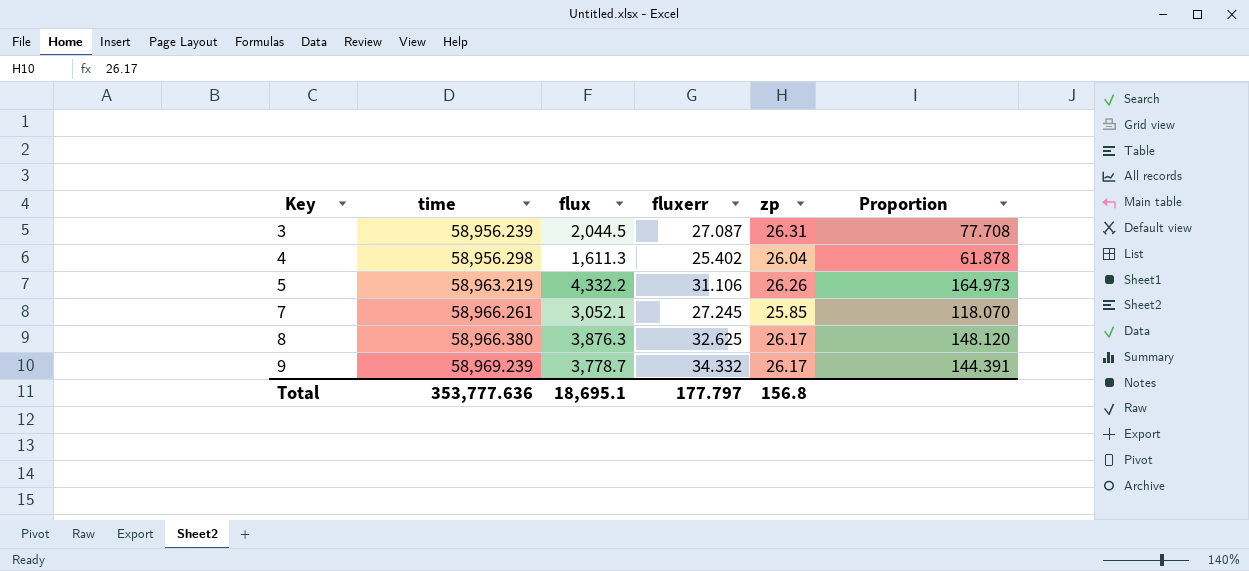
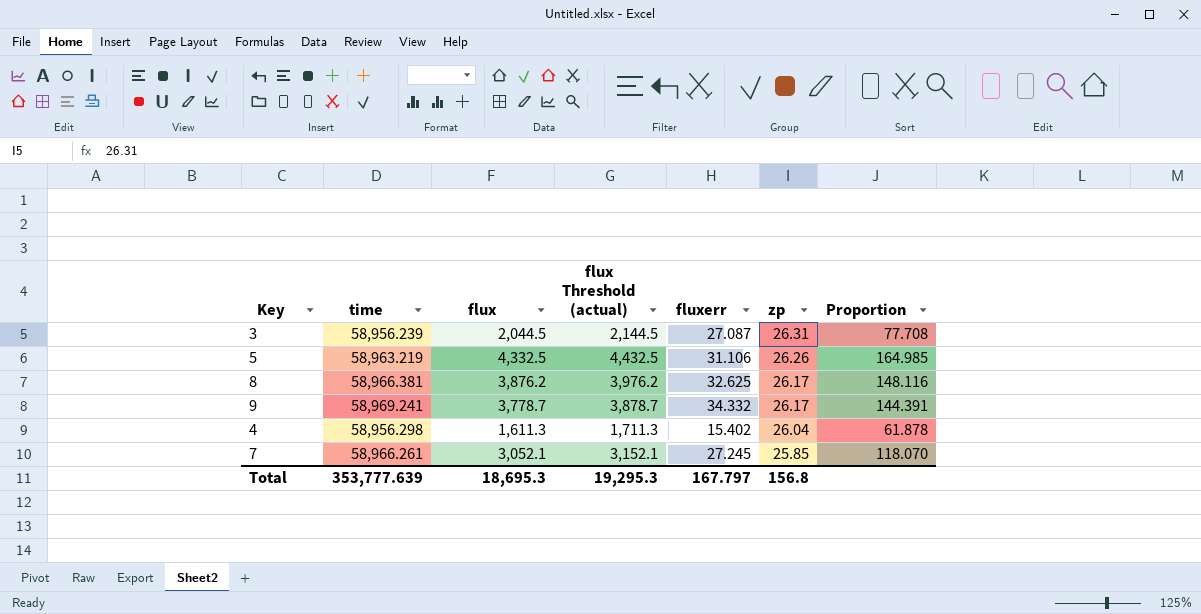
row order: Key ascending -> zp descending
column flux Threshold (actual) | formula: none -> [flux] + 100
5 | flux: 4,332.2 -> 4,332.5
5 | Proportion: 164.973 -> 164.985
8 | time: 58,966.380 -> 58,966.381
8 | flux: 3,876.3 -> 3,876.2
8 | Proportion: 148.120 -> 148.116
9 | time: 58,969.239 -> 58,969.241
4 | fluxerr: 25.402 -> 15.402
Total | time: 353,777.636 -> 353,777.639
Total | flux: 18,695.1 -> 18,695.3
Total | fluxerr: 177.797 -> 167.797

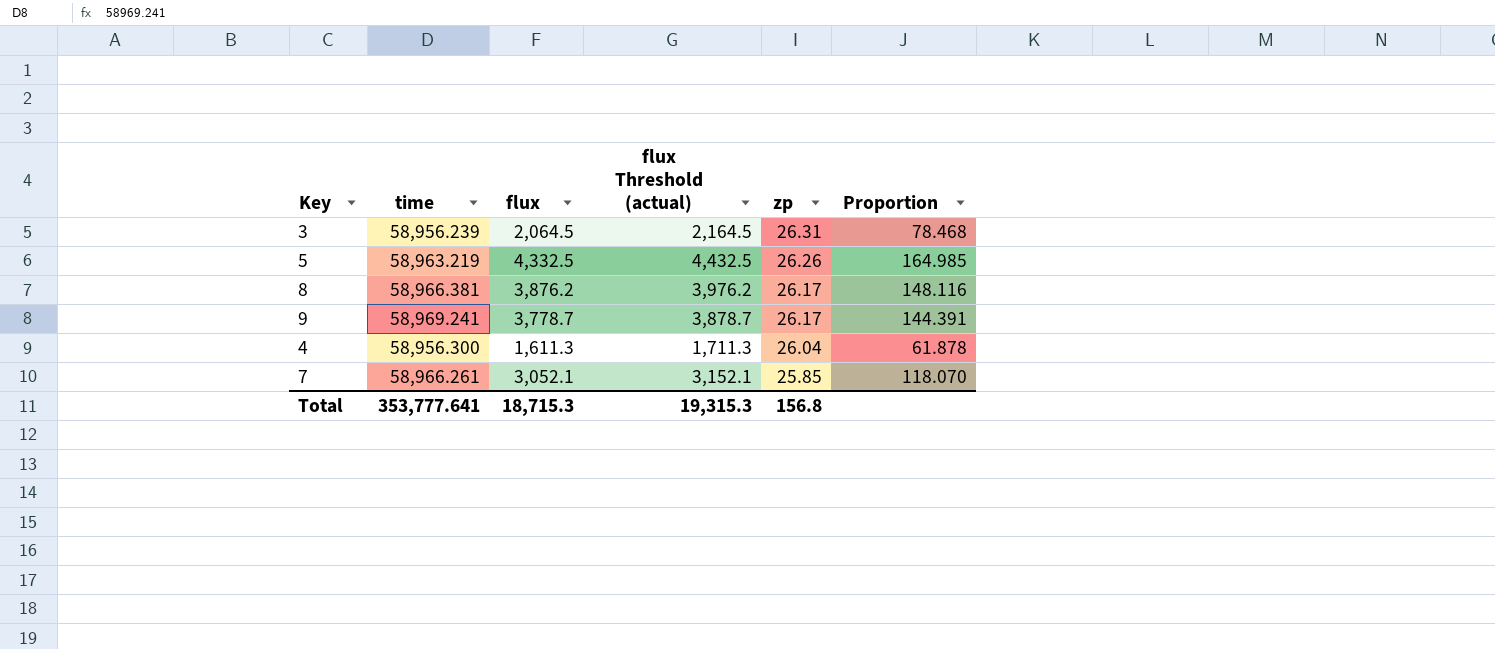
column fluxerr | position: 5 -> none
3 | flux: 2,044.5 -> 2,064.5
3 | flux Threshold (actual): 2,144.5 -> 2,164.5
3 | Proportion: 77.708 -> 78.468
4 | time: 58,956.298 -> 58,956.300
Total | time: 353,777.639 -> 353,777.641
Total | flux: 18,695.3 -> 18,715.3
Total | flux Threshold (actual): 19,295.3 -> 19,315.3

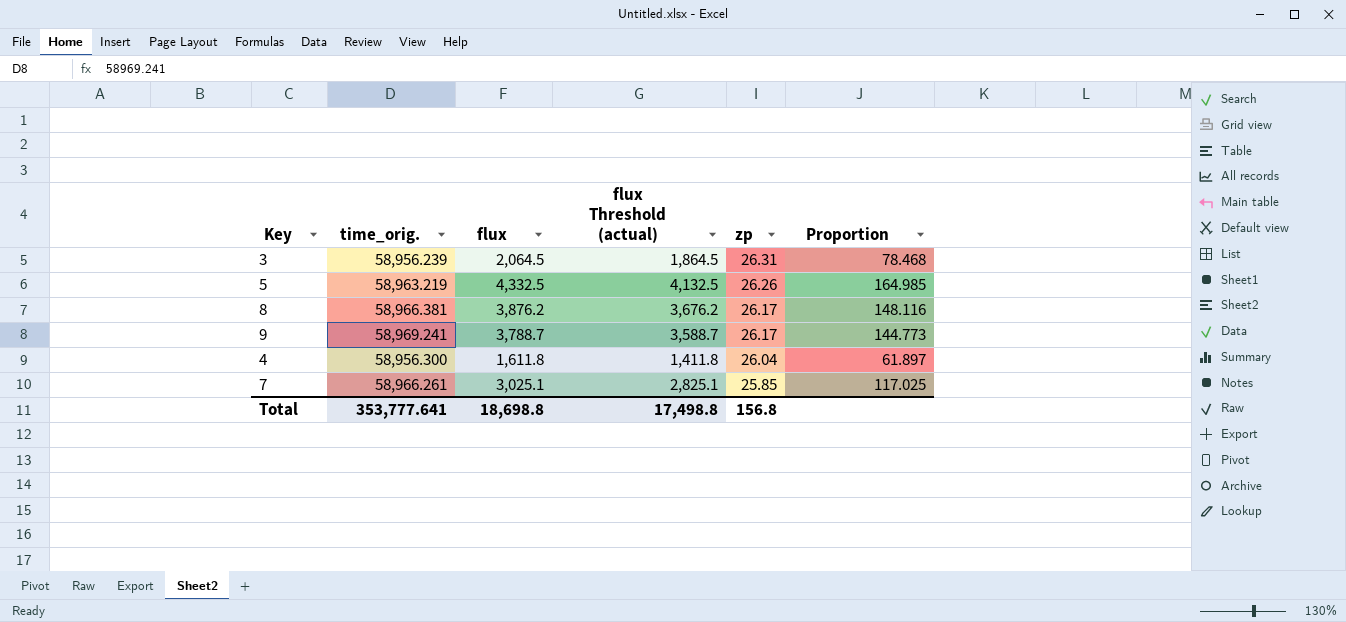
column name: time -> time_orig.
column flux Threshold (actual) | formula: [flux] + 100 -> [flux] - 200
9 | flux: 3,778.7 -> 3,788.7
9 | Proportion: 144.391 -> 144.773
4 | flux: 1,611.3 -> 1,611.8
4 | Proportion: 61.878 -> 61.897
7 | flux: 3,052.1 -> 3,025.1
7 | Proportion: 118.070 -> 117.025
Total | flux: 18,715.3 -> 18,698.8
Total | flux Threshold (actual): 19,315.3 -> 17,498.8

